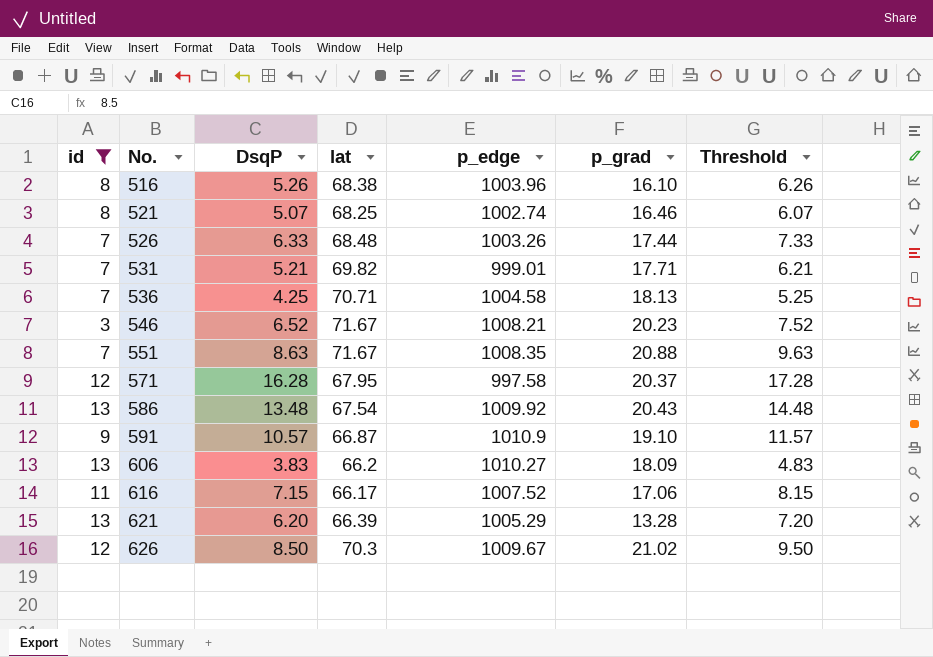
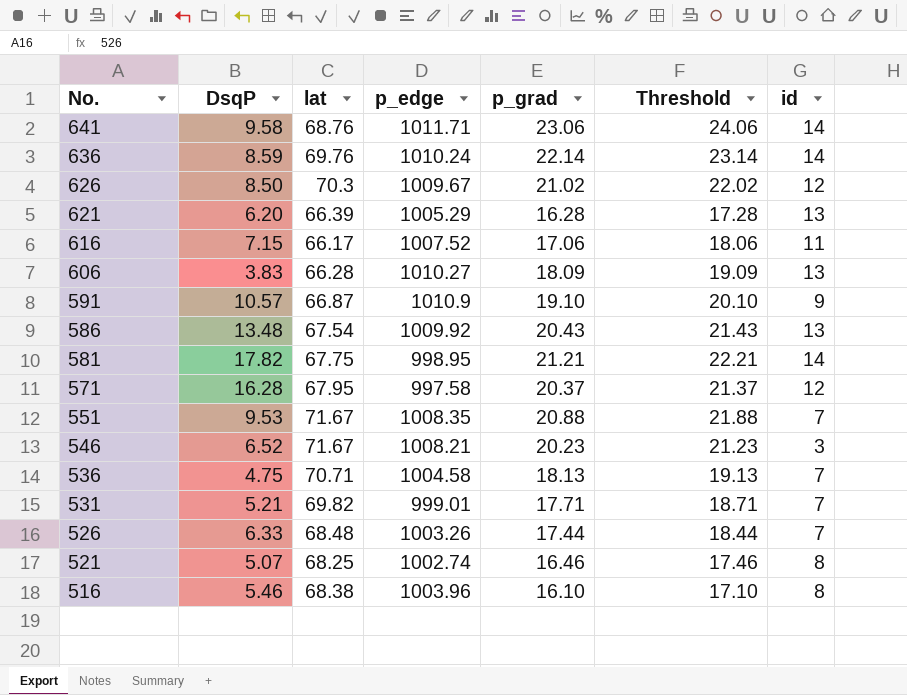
filter: id != 14 -> none
row order: No. ascending -> No. descending
column Threshold | formula: [DsqP] + 1 -> [p_grad] + 1
column id | position: 1 -> 7
621 | p_grad: 13.28 -> 16.28
606 | lat: 66.2 -> 66.28
551 | DsqP: 8.63 -> 9.53
536 | DsqP: 4.25 -> 4.75
516 | DsqP: 5.26 -> 5.46

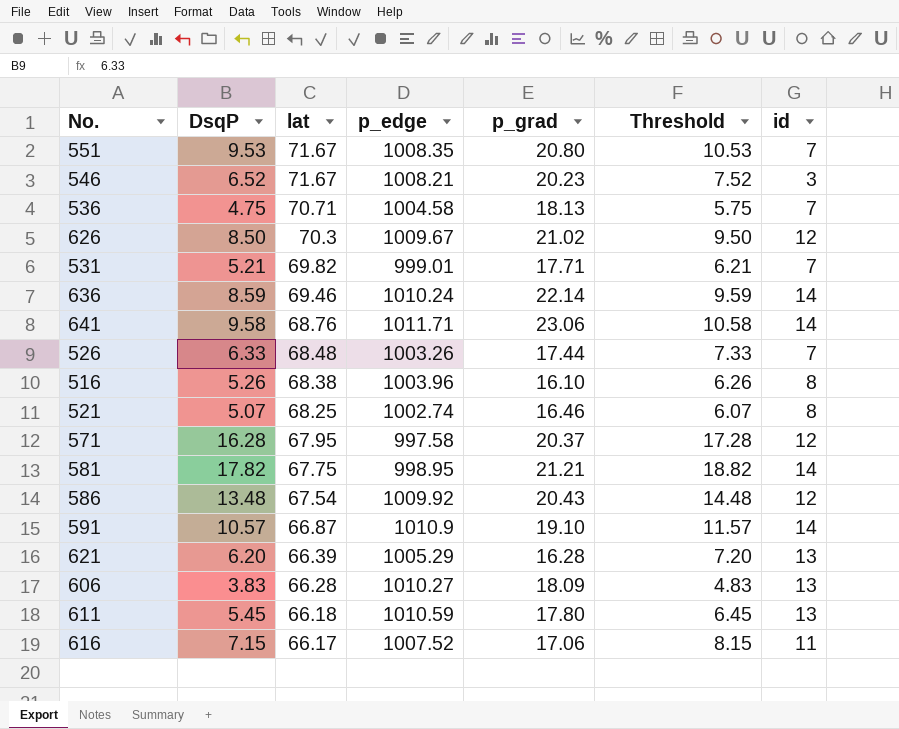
row order: No. descending -> lat descending
column Threshold | formula: [p_grad] + 1 -> [DsqP] + 1
551 | p_grad: 20.88 -> 20.80
636 | lat: 69.76 -> 69.46
516 | DsqP: 5.46 -> 5.26
586 | id: 13 -> 12
591 | id: 9 -> 14
row 611: none -> 5.45 | 66.18 | 1010.59 | 17.80 | 6.45 | 13

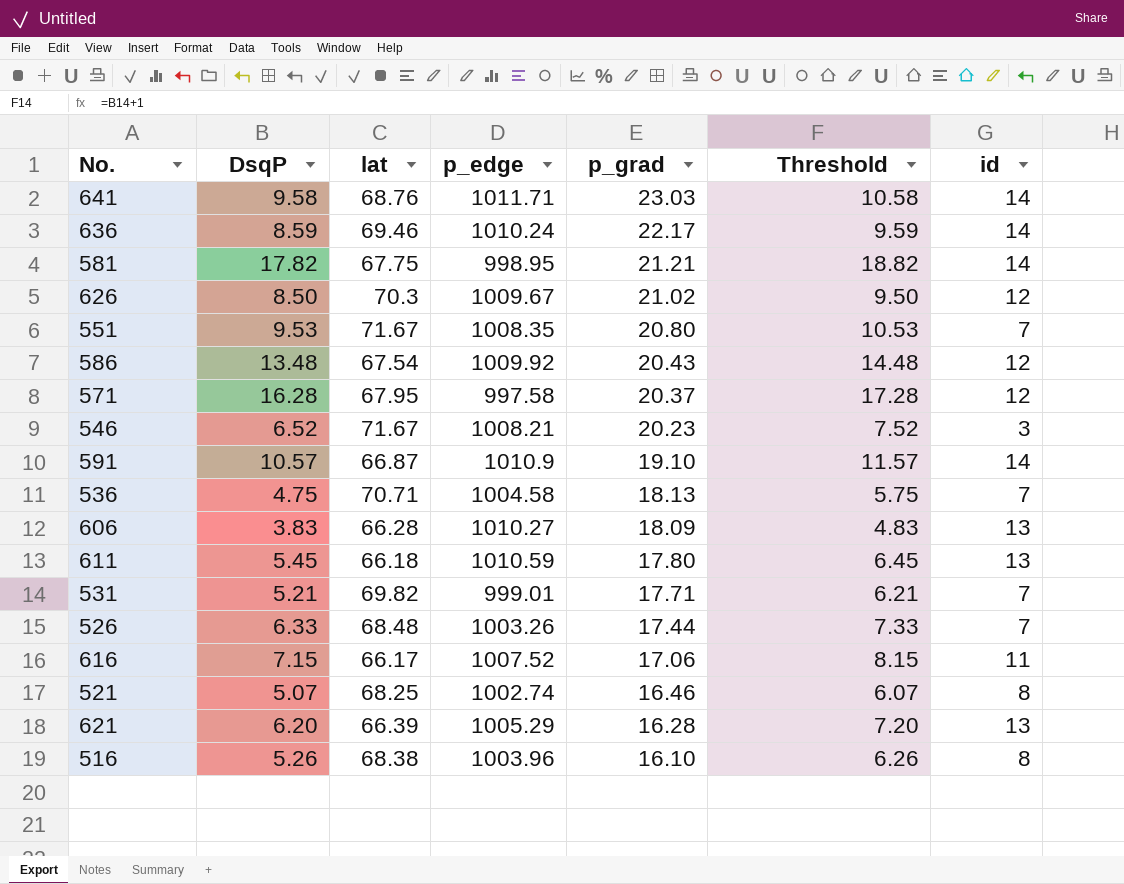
row order: lat descending -> p_grad descending
641 | p_grad: 23.06 -> 23.03
636 | p_grad: 22.14 -> 22.17

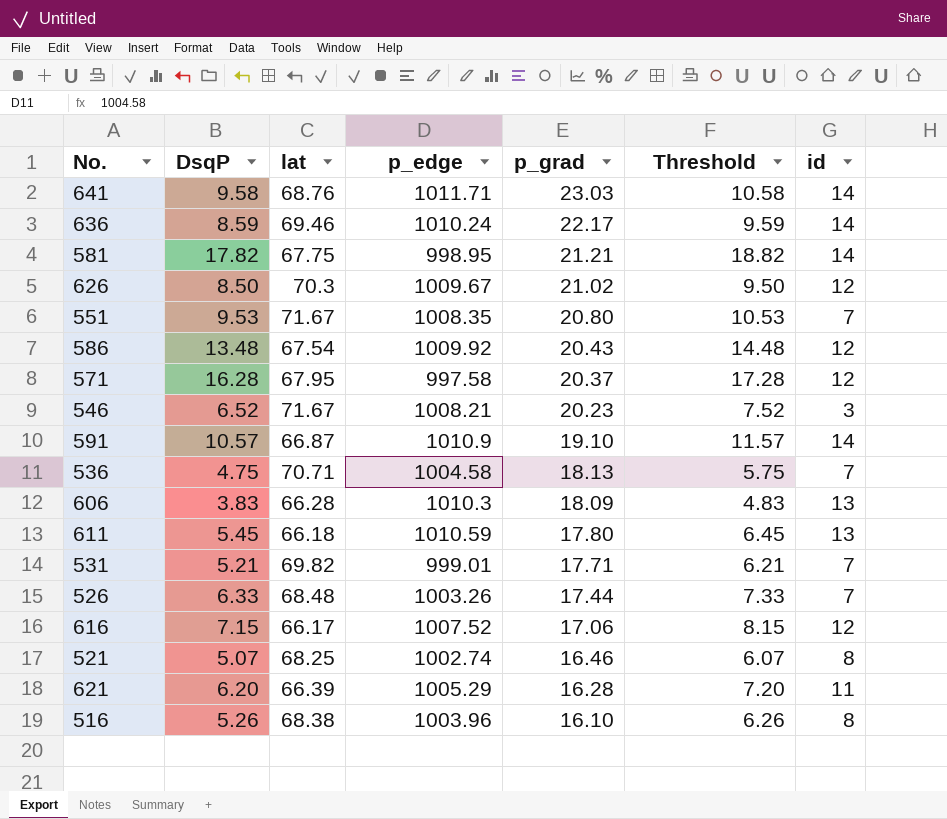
606 | p_edge: 1010.27 -> 1010.3
616 | id: 11 -> 12
621 | id: 13 -> 11

